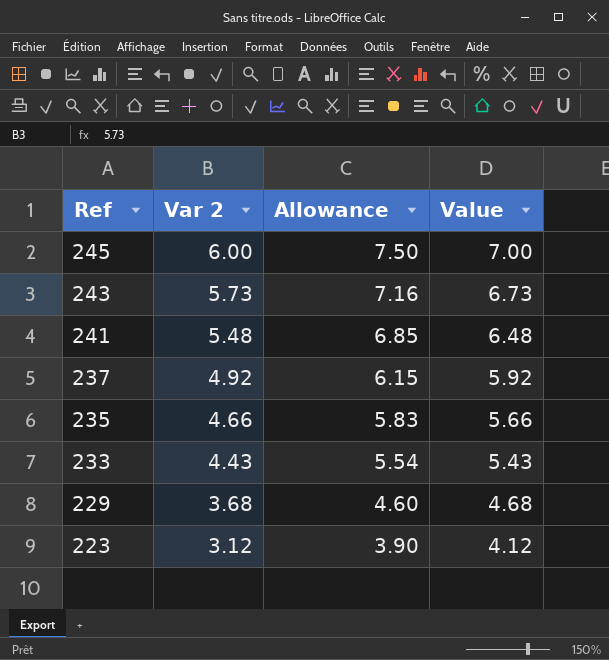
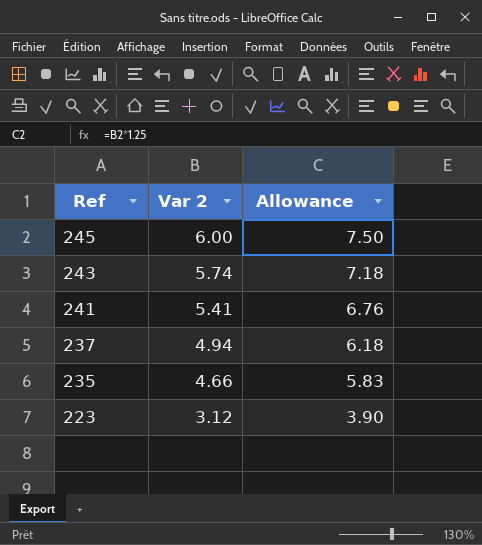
column Value | formula: [Var 2] + 1 -> none
row 233: 4.43 | 5.54 | 5.43 -> none
row 229: 3.68 | 4.60 | 4.68 -> none
243 | Var 2: 5.73 -> 5.74
243 | Allowance: 7.16 -> 7.18
241 | Var 2: 5.48 -> 5.41
241 | Allowance: 6.85 -> 6.76
237 | Var 2: 4.92 -> 4.94
237 | Allowance: 6.15 -> 6.18

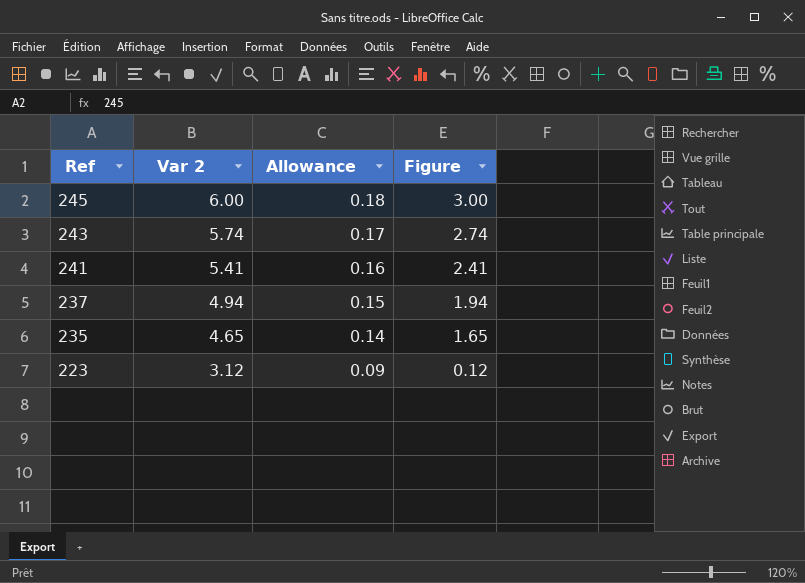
column Allowance | formula: [Var 2] * 1.25 -> [Var 2] * 0.03
column Figure | formula: none -> [Var 2] - 3
235 | Var 2: 4.66 -> 4.65

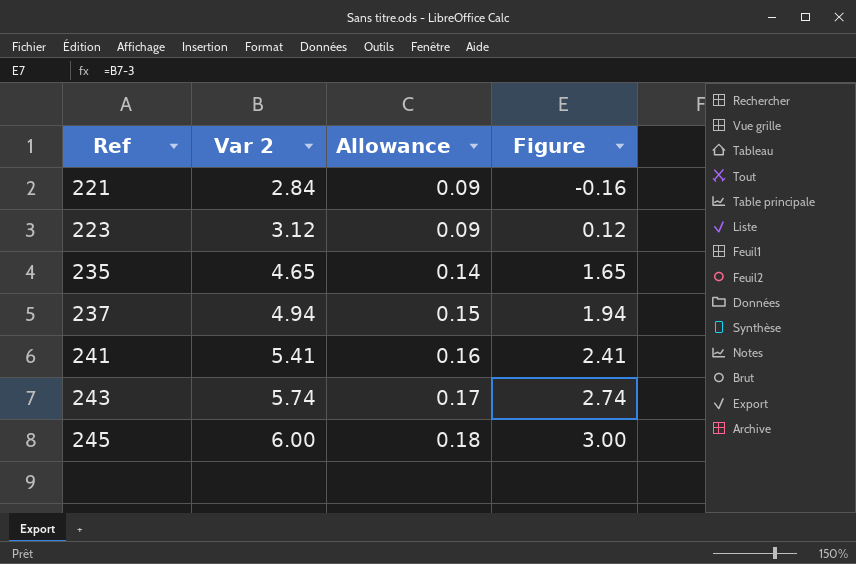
row order: Ref descending -> Ref ascending
row 221: none -> 2.84 | 0.09 | -0.16

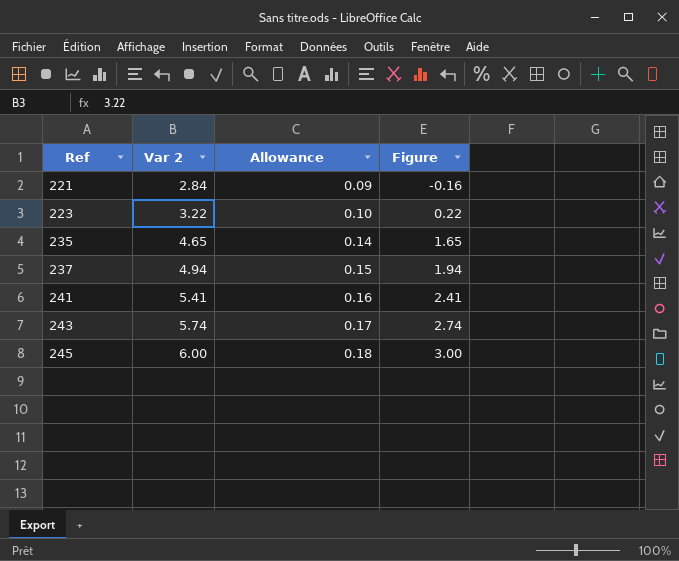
223 | Var 2: 3.12 -> 3.22
223 | Allowance: 0.09 -> 0.10
223 | Figure: 0.12 -> 0.22

